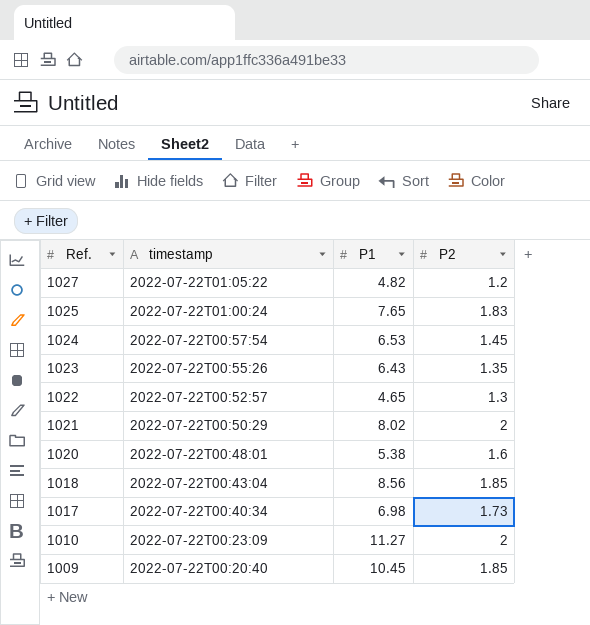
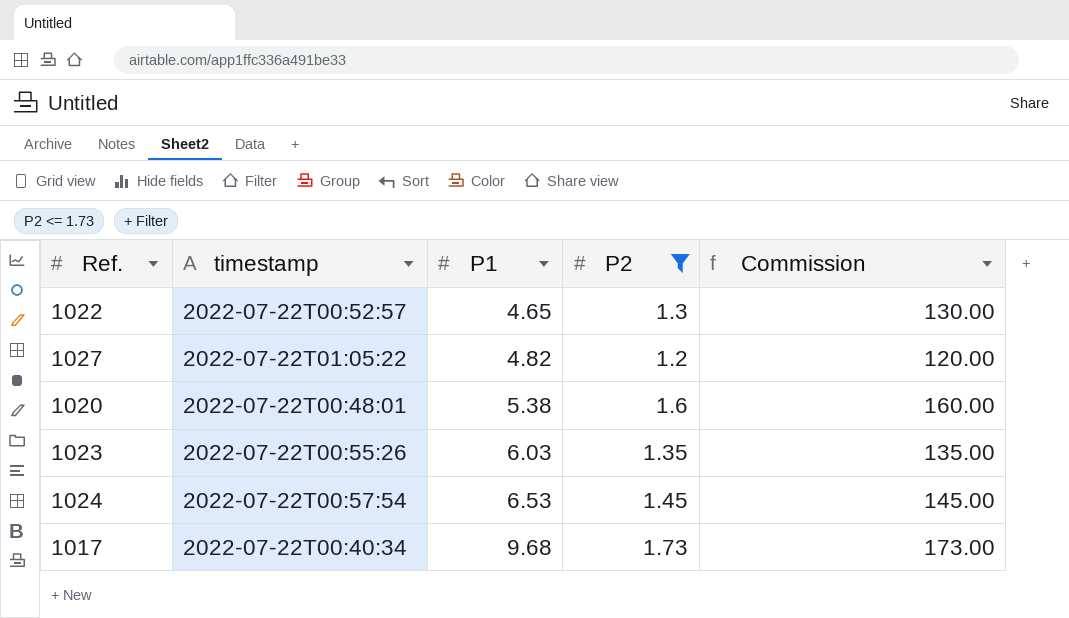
filter: none -> P2 <= 1.73
row order: Ref. descending -> P1 ascending
column Commission | formula: none -> [P2] * 100
1023 | P1: 6.43 -> 6.03
1017 | P1: 6.98 -> 9.68

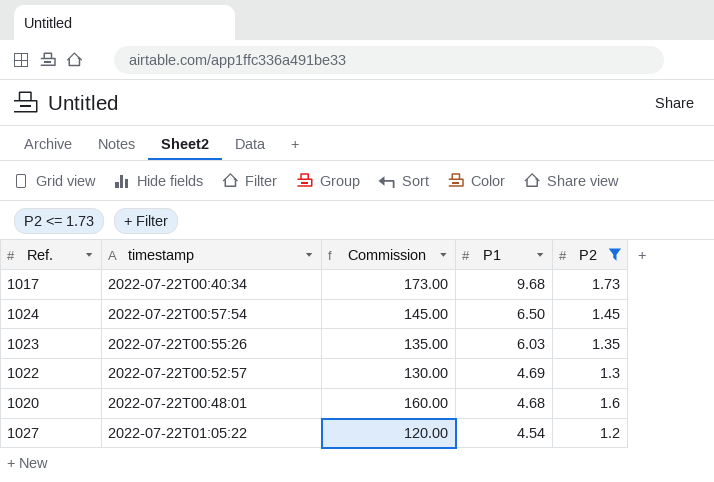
row order: P1 ascending -> P1 descending
column Commission | position: 5 -> 3
1024 | P1: 6.53 -> 6.50
1022 | P1: 4.65 -> 4.69
1020 | P1: 5.38 -> 4.68
1027 | P1: 4.82 -> 4.54

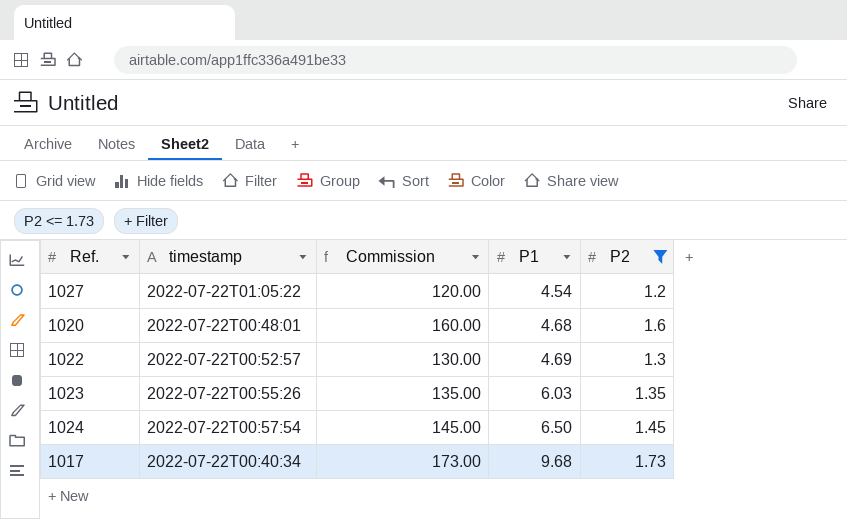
row order: P1 descending -> P1 ascending

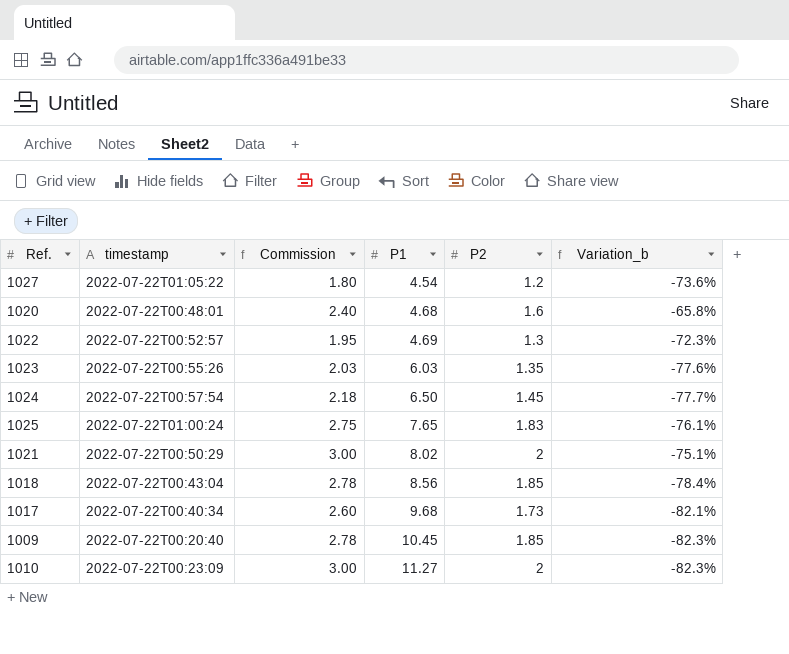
filter: P2 <= 1.73 -> none
column Commission | formula: [P2] * 100 -> [P2] * 1.5
column Variation_b | formula: none -> ([P2] - [P1]) / [P1]

